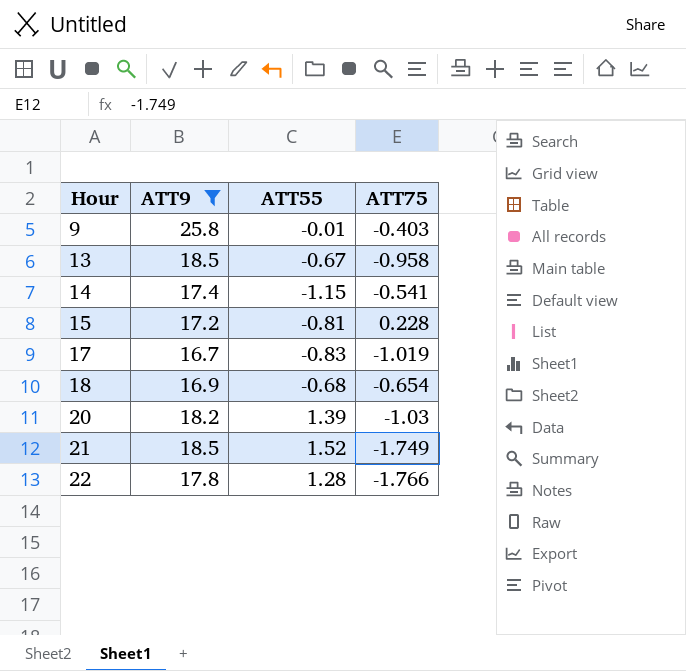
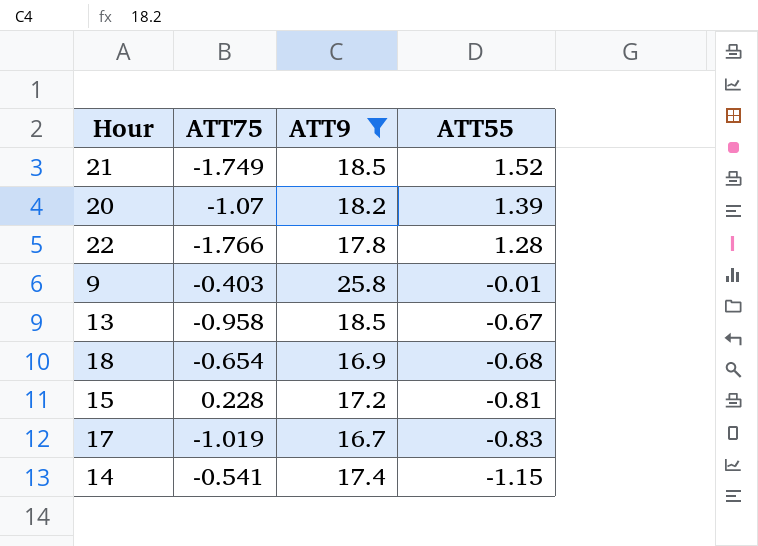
row order: Hour ascending -> ATT55 descending
column ATT75 | position: 4 -> 2
20 | ATT75: -1.03 -> -1.07

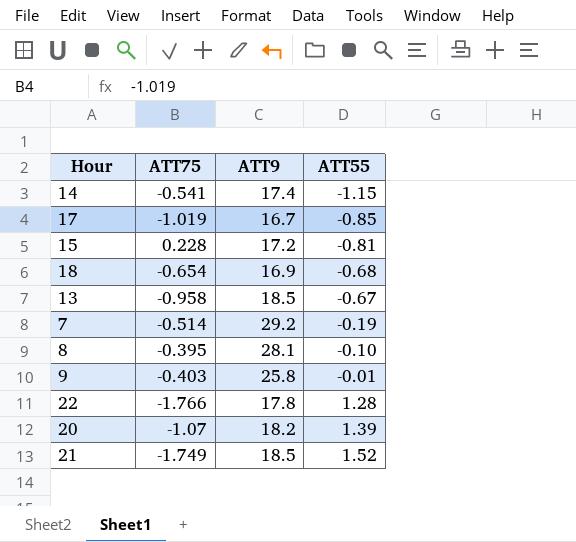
filter: ATT9 <= 25.8 -> none
row order: ATT55 descending -> ATT55 ascending
17 | ATT55: -0.83 -> -0.85

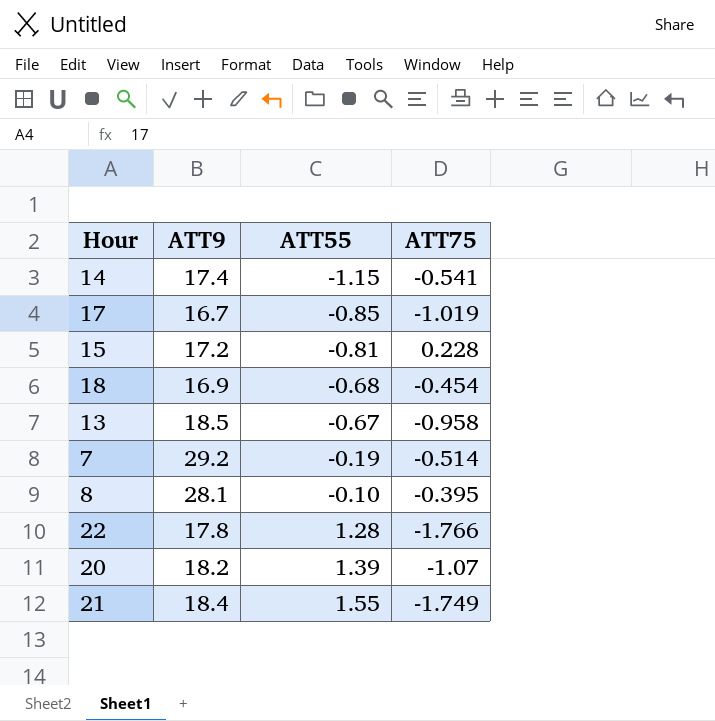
column ATT75 | position: 2 -> 4
row 9: -0.403 | 25.8 | -0.01 -> none
18 | ATT75: -0.654 -> -0.454
21 | ATT9: 18.5 -> 18.4
21 | ATT55: 1.52 -> 1.55

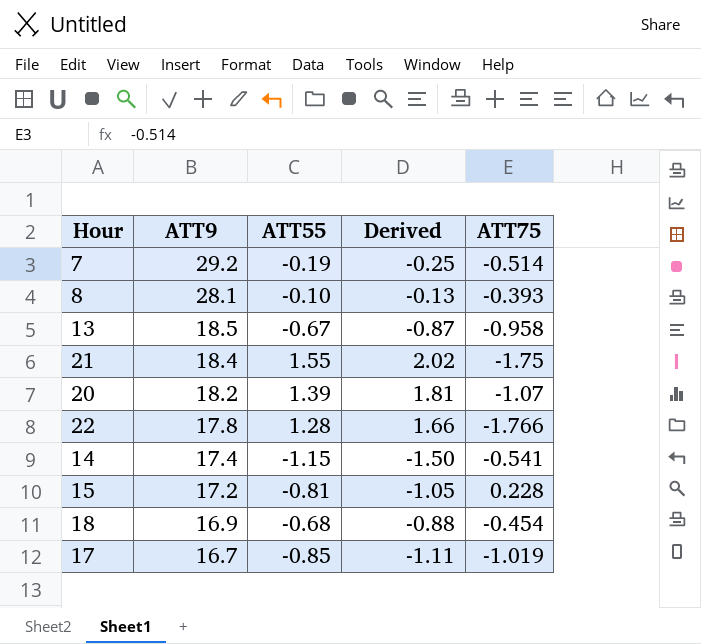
row order: ATT55 ascending -> ATT9 descending
column Derived | formula: none -> [ATT55] * 1.3
8 | ATT75: -0.395 -> -0.393
21 | ATT75: -1.749 -> -1.75

